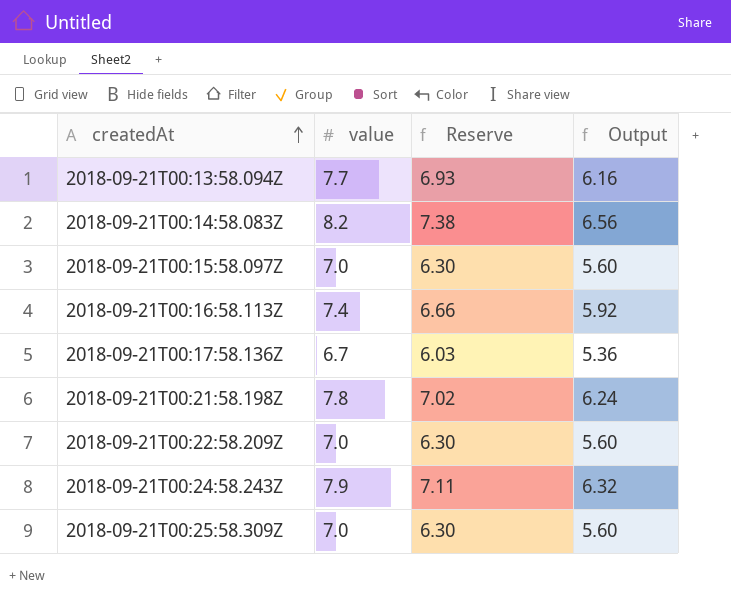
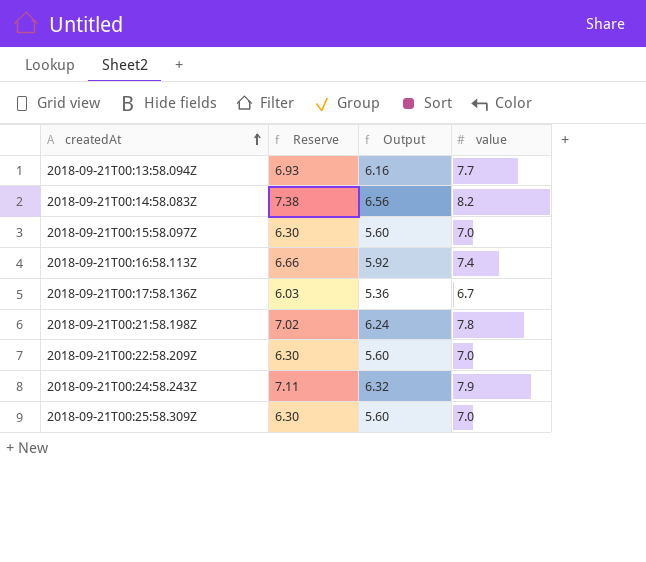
column value | position: 2 -> 4

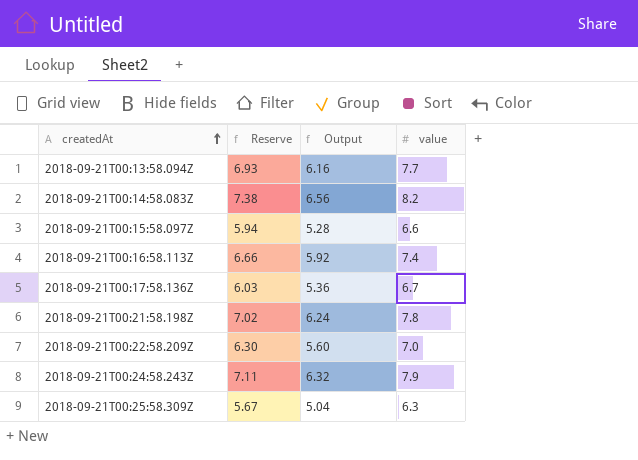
2018-09-21T00:15:58.097Z | Reserve: 6.30 -> 5.94
2018-09-21T00:15:58.097Z | Output: 5.60 -> 5.28
2018-09-21T00:15:58.097Z | value: 7.0 -> 6.6
2018-09-21T00:25:58.309Z | Reserve: 6.30 -> 5.67
2018-09-21T00:25:58.309Z | Output: 5.60 -> 5.04
2018-09-21T00:25:58.309Z | value: 7.0 -> 6.3

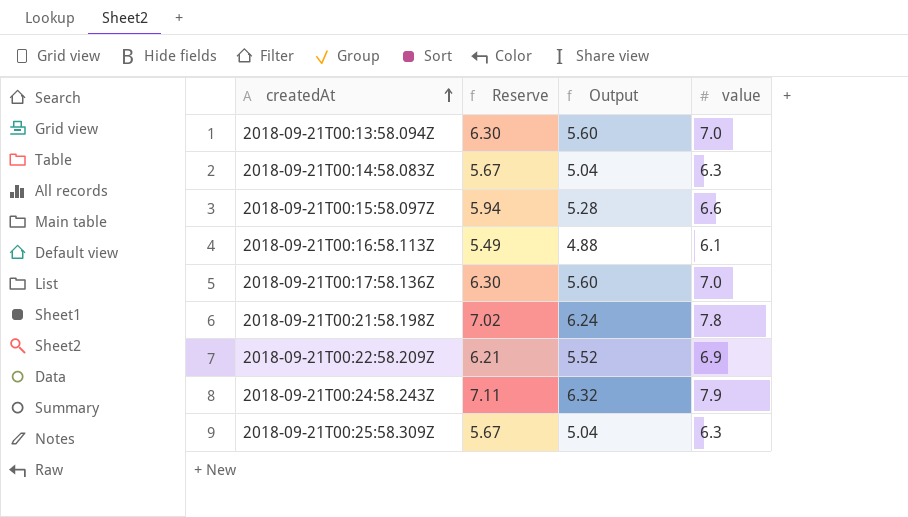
2018-09-21T00:13:58.094Z | Reserve: 6.93 -> 6.30
2018-09-21T00:13:58.094Z | Output: 6.16 -> 5.60
2018-09-21T00:13:58.094Z | value: 7.7 -> 7.0
2018-09-21T00:14:58.083Z | Reserve: 7.38 -> 5.67
2018-09-21T00:14:58.083Z | Output: 6.56 -> 5.04
2018-09-21T00:14:58.083Z | value: 8.2 -> 6.3
2018-09-21T00:16:58.113Z | Reserve: 6.66 -> 5.49
2018-09-21T00:16:58.113Z | Output: 5.92 -> 4.88
2018-09-21T00:16:58.113Z | value: 7.4 -> 6.1
2018-09-21T00:17:58.136Z | Reserve: 6.03 -> 6.30
2018-09-21T00:17:58.136Z | Output: 5.36 -> 5.60
2018-09-21T00:17:58.136Z | value: 6.7 -> 7.0
2018-09-21T00:22:58.209Z | Reserve: 6.30 -> 6.21
2018-09-21T00:22:58.209Z | Output: 5.60 -> 5.52
2018-09-21T00:22:58.209Z | value: 7.0 -> 6.9

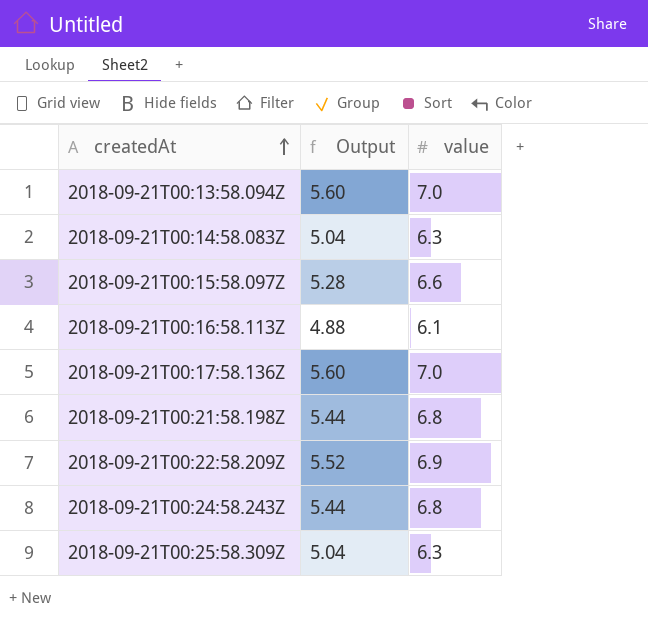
column Reserve | formula: [value] * 0.9 -> none
2018-09-21T00:21:58.198Z | Output: 6.24 -> 5.44
2018-09-21T00:21:58.198Z | value: 7.8 -> 6.8
2018-09-21T00:24:58.243Z | Output: 6.32 -> 5.44
2018-09-21T00:24:58.243Z | value: 7.9 -> 6.8

